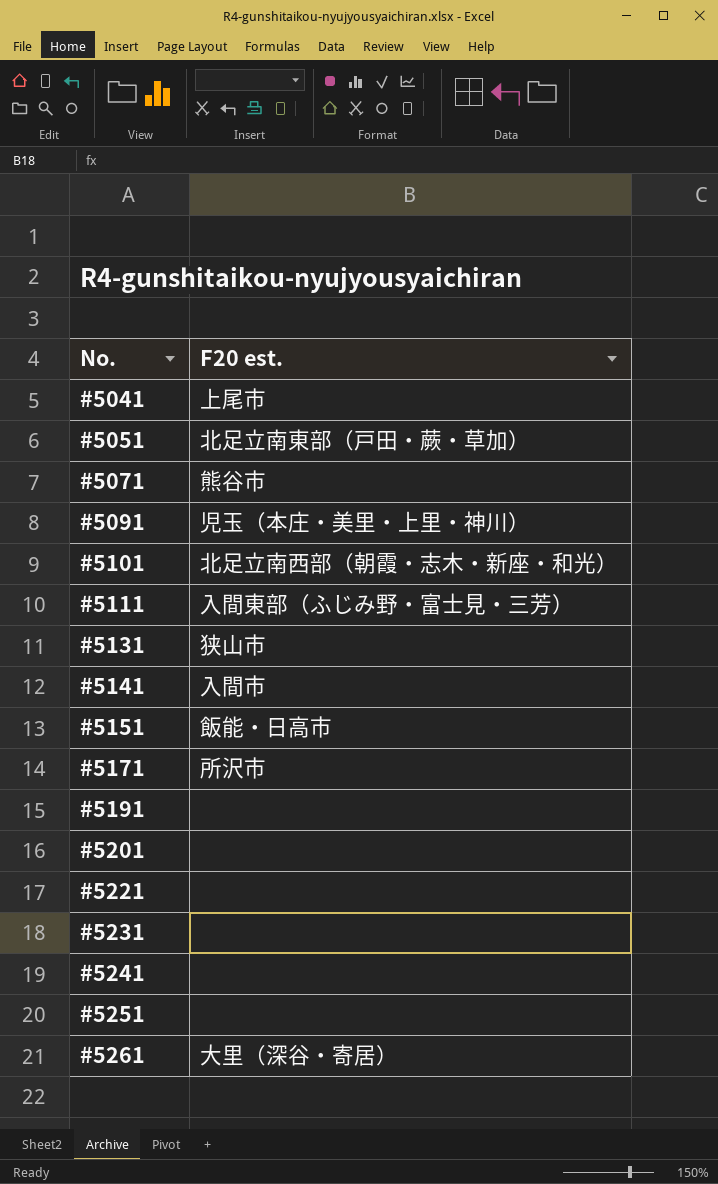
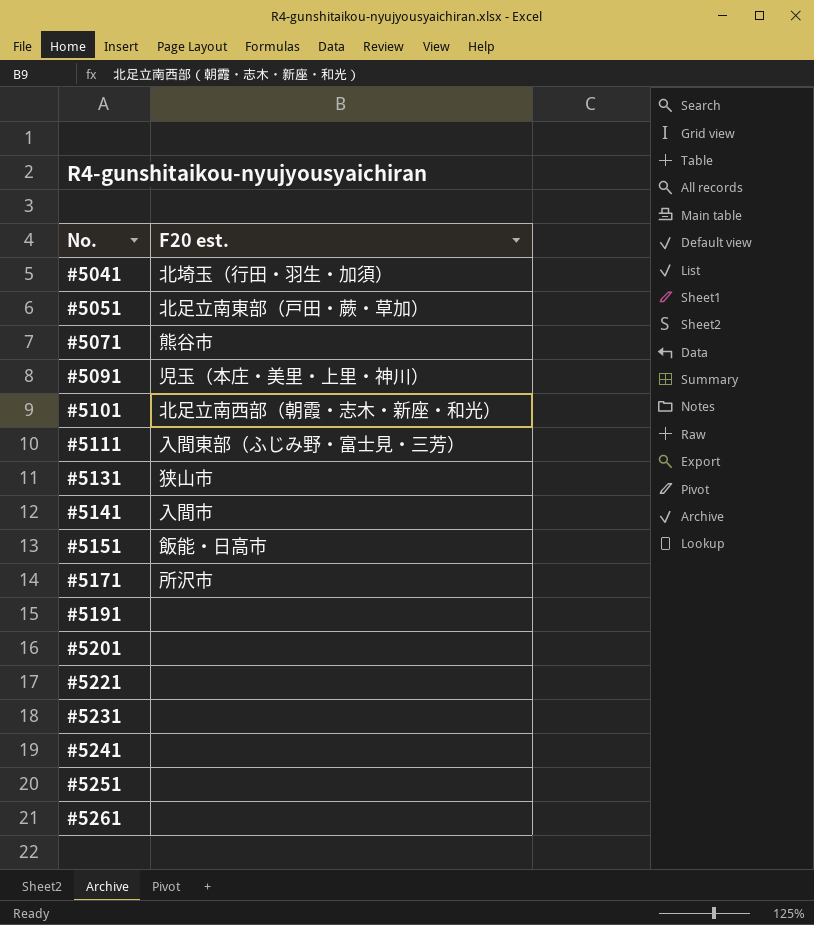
#5041 | F20 est.: 上尾市 -> 北埼玉（行田・羽生・加須）
#5261 | F20 est.: 大里（深谷・寄居） -> none

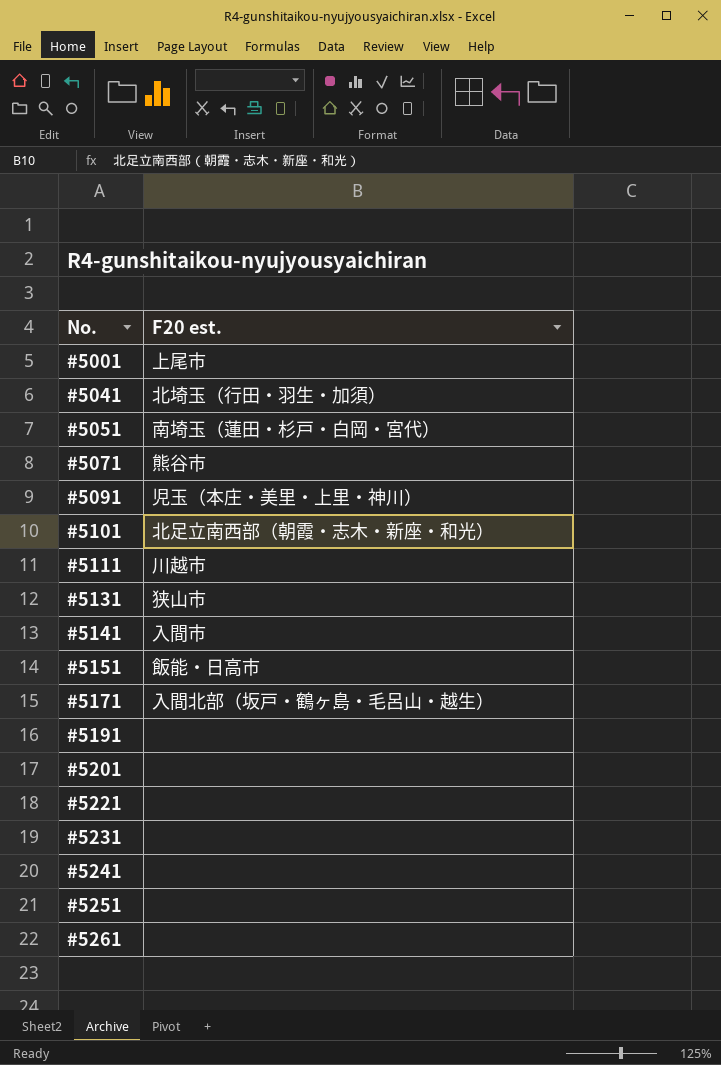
row #5001: none -> 上尾市
#5051 | F20 est.: 北足立南東部（戸田・蕨・草加） -> 南埼玉（蓮田・杉戸・白岡・宮代）
#5111 | F20 est.: 入間東部（ふじみ野・富士見・三芳） -> 川越市
#5171 | F20 est.: 所沢市 -> 入間北部（坂戸・鶴ヶ島・毛呂山・越生）

